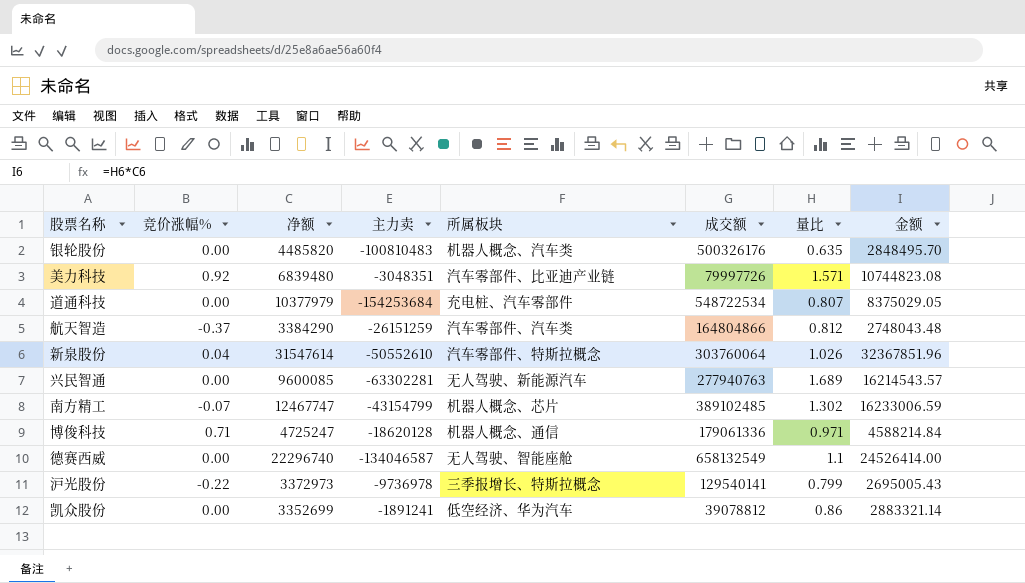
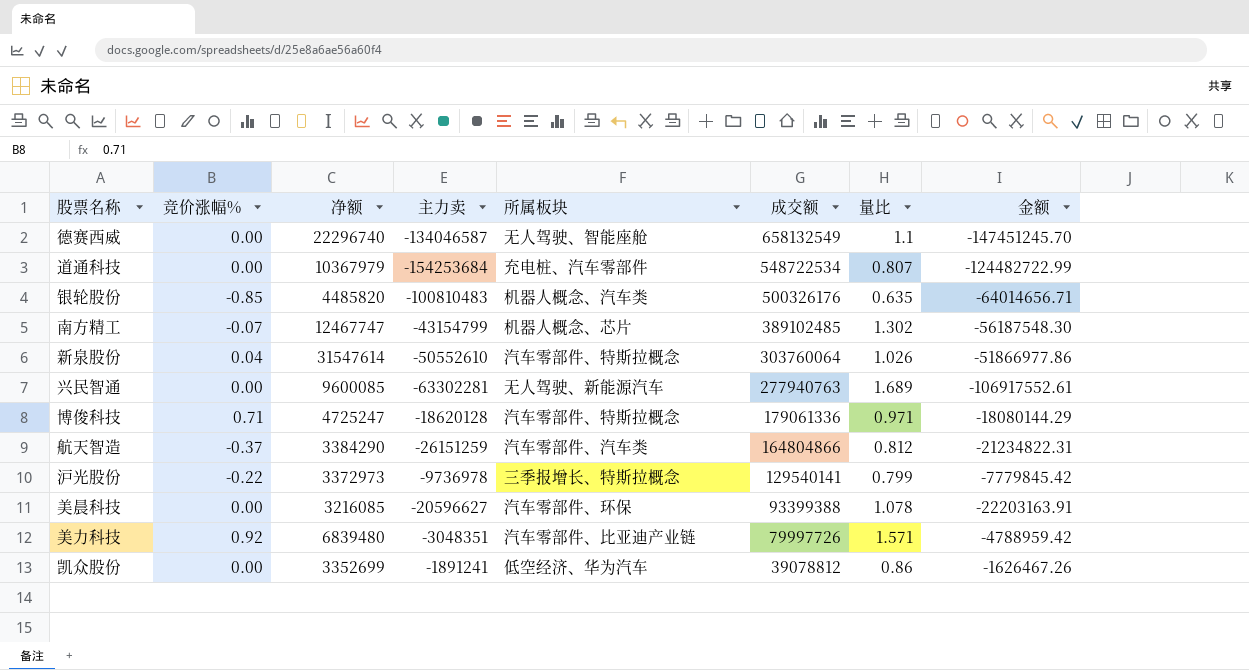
row order: none -> 成交额 descending
column 金额 | formula: [净额] * [量比] -> [主力卖] * [量比]
道通科技 | 净额: 10377979 -> 10367979
银轮股份 | 竞价涨幅%: 0.00 -> -0.85
博俊科技 | 所属板块: 机器人概念、通信 -> 汽车零部件、特斯拉概念
row 美晨科技: none -> 0.00 | 3216085 | -20596627 | 汽车零部件、环保 | 93399388 | 1.078 | -22203163.91

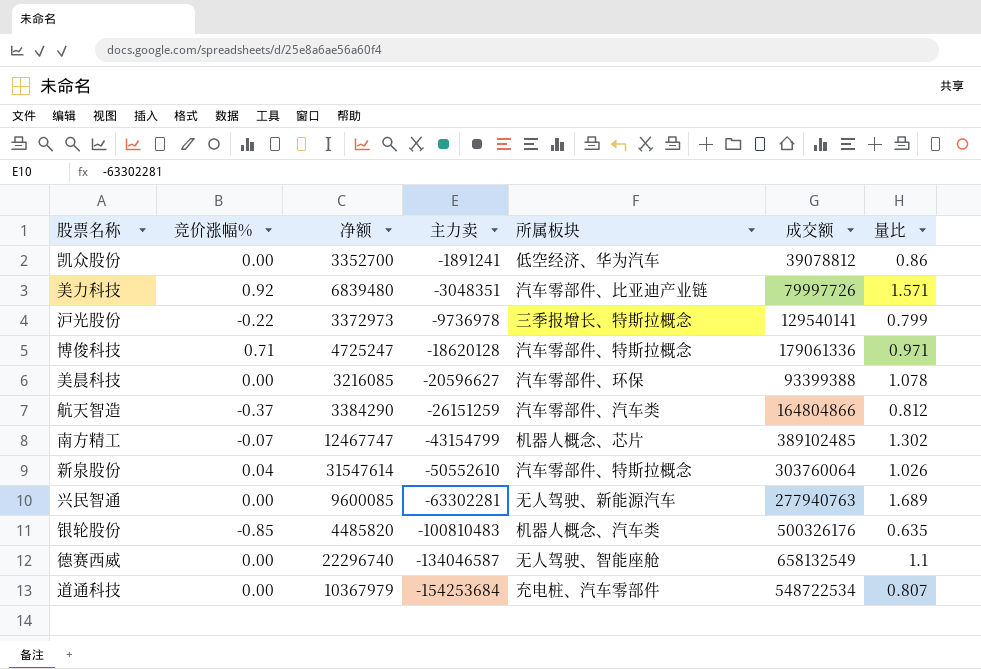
row order: 成交额 descending -> 主力卖 descending
column 金额 | formula: [主力卖] * [量比] -> none
凯众股份 | 净额: 3352699 -> 3352700

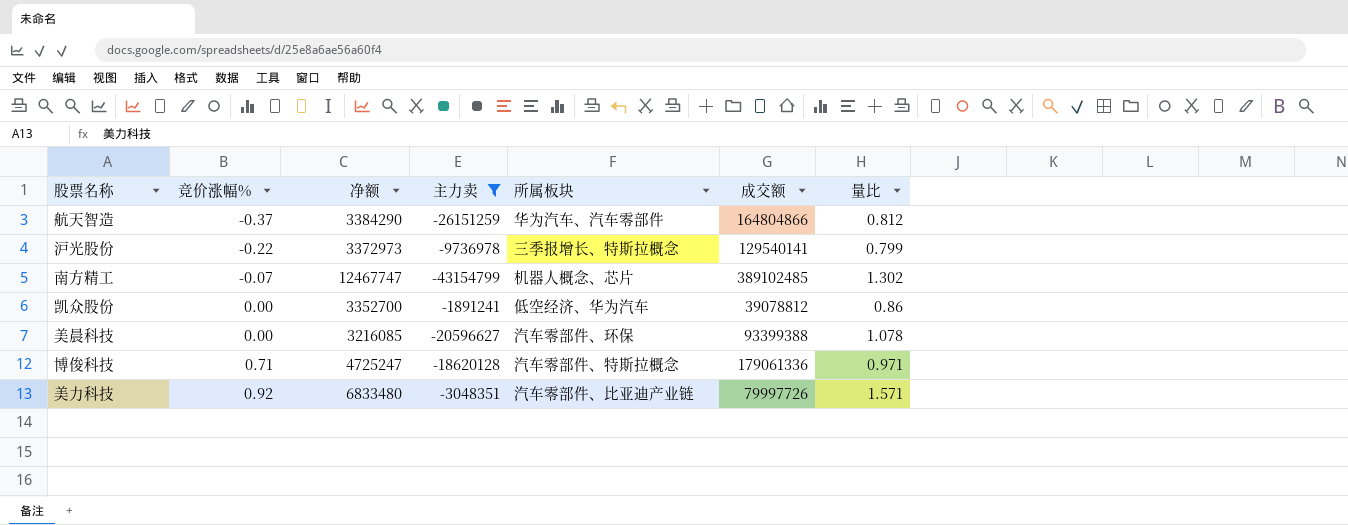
filter: none -> 主力卖 >= -43154799
row order: 主力卖 descending -> 竞价涨幅% ascending
航天智造 | 所属板块: 汽车零部件、汽车类 -> 华为汽车、汽车零部件
美力科技 | 净额: 6839480 -> 6833480

